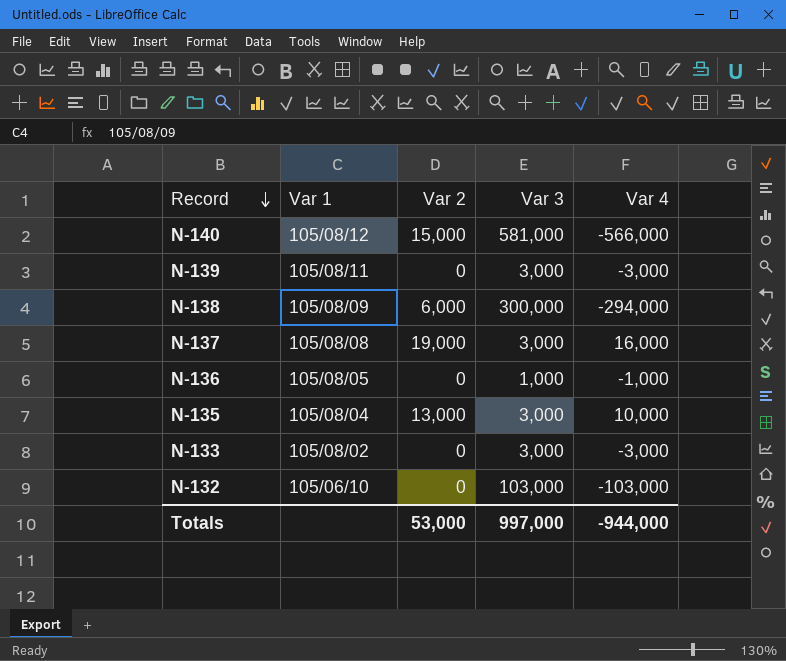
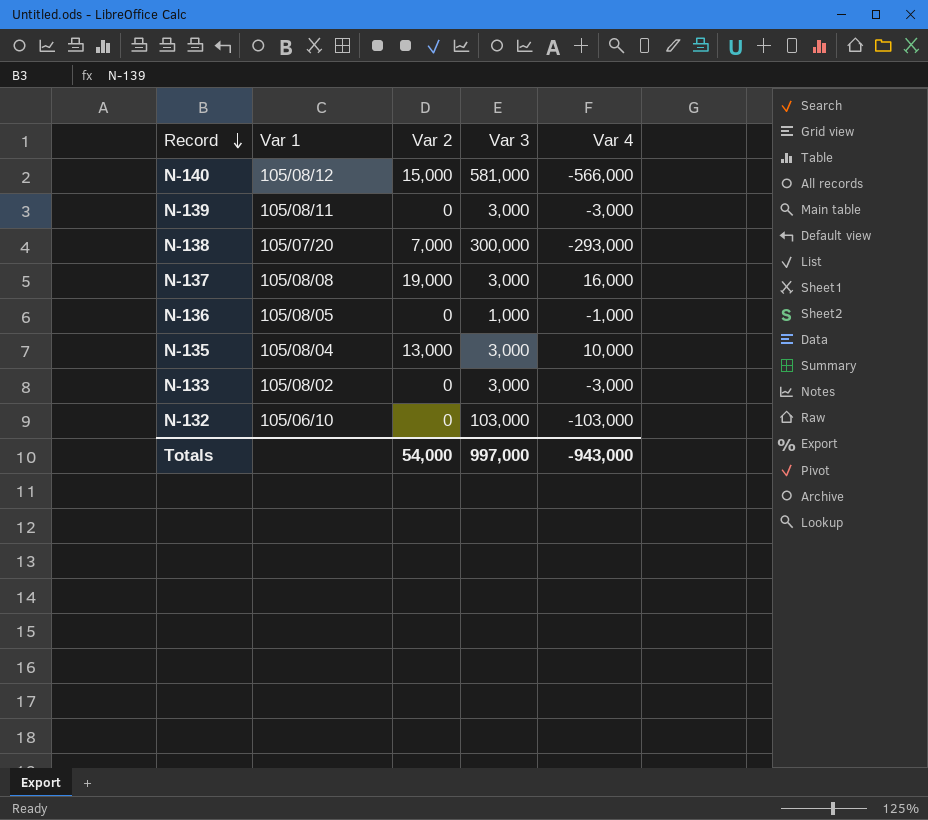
N-138 | Var 1: 105/08/09 -> 105/07/20
N-138 | Var 2: 6,000 -> 7,000
N-138 | Var 4: -294,000 -> -293,000
Totals | Var 2: 53,000 -> 54,000
Totals | Var 4: -944,000 -> -943,000

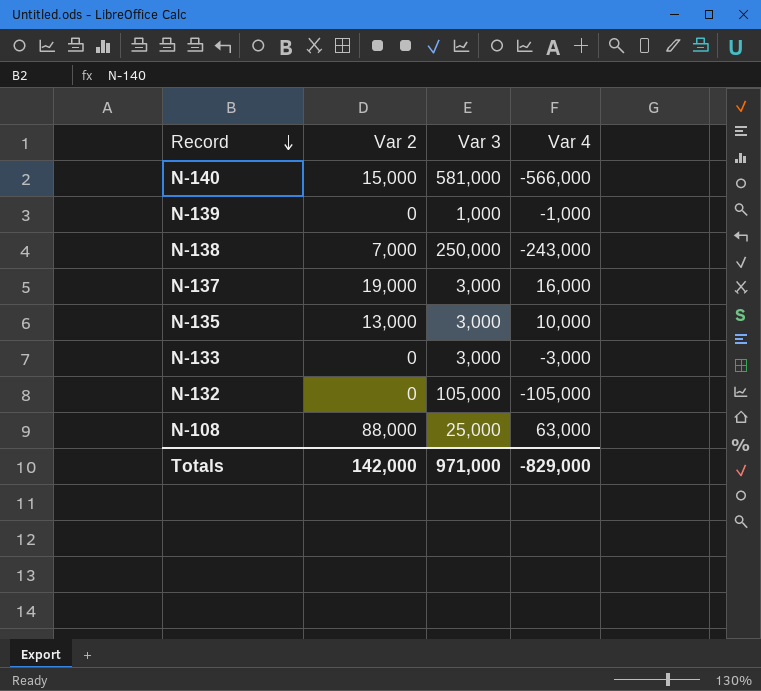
column Var 1 | position: 2 -> none
row N-136: 105/08/05 | 0 | 1,000 | -1,000 -> none
N-139 | Var 3: 3,000 -> 1,000
N-139 | Var 4: -3,000 -> -1,000
N-138 | Var 3: 300,000 -> 250,000
N-138 | Var 4: -293,000 -> -243,000
N-132 | Var 3: 103,000 -> 105,000
N-132 | Var 4: -103,000 -> -105,000
row N-108: none -> 88,000 | 25,000 | 63,000
Totals | Var 2: 54,000 -> 142,000
Totals | Var 3: 997,000 -> 971,000
Totals | Var 4: -943,000 -> -829,000

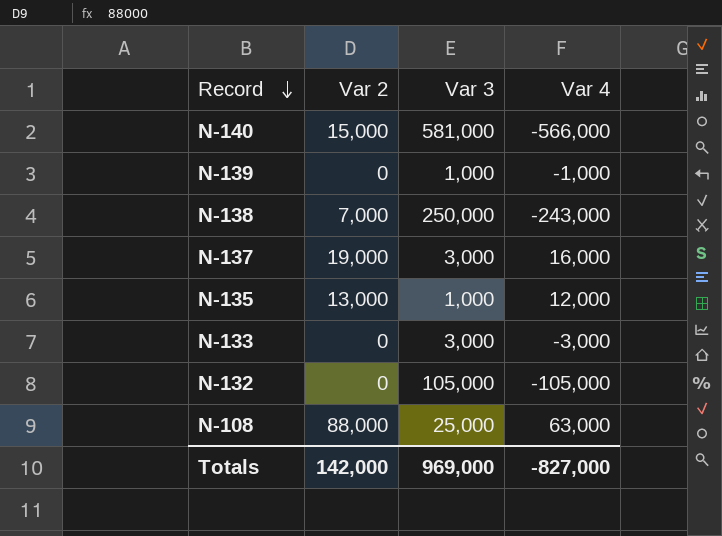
N-135 | Var 3: 3,000 -> 1,000
N-135 | Var 4: 10,000 -> 12,000
Totals | Var 3: 971,000 -> 969,000
Totals | Var 4: -829,000 -> -827,000

